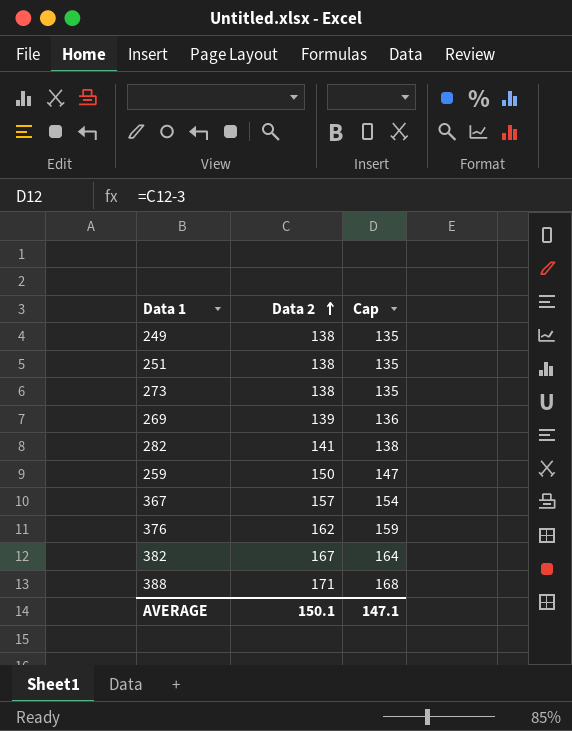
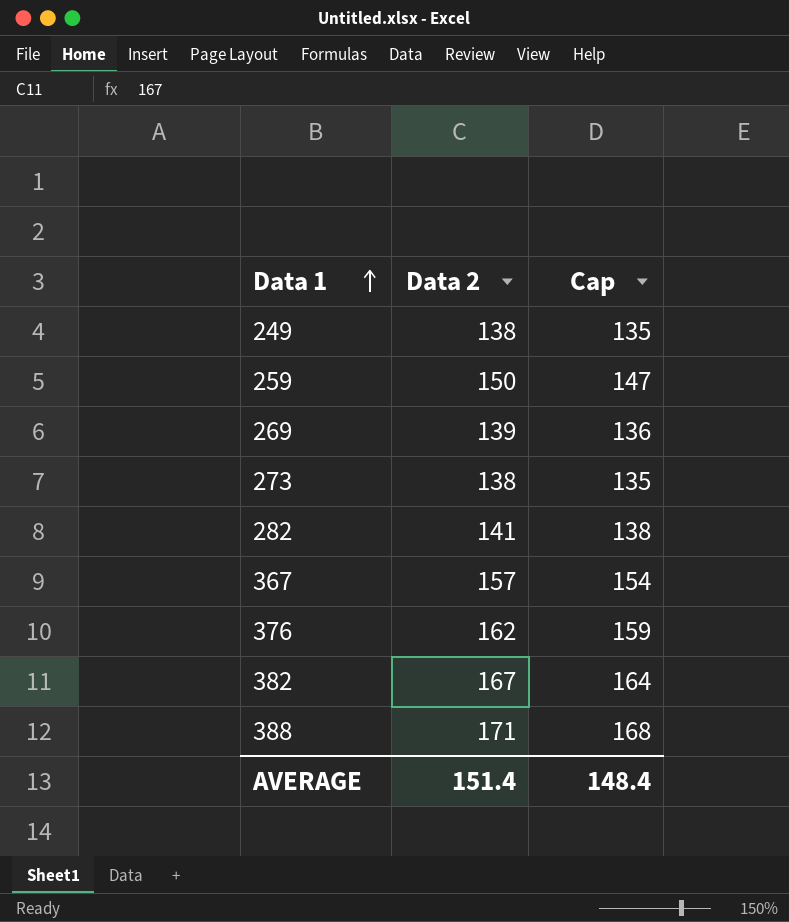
row order: Data 2 ascending -> Data 1 ascending
row 251: 138 | 135 -> none
AVERAGE | Data 2: 150.1 -> 151.4
AVERAGE | Cap: 147.1 -> 148.4

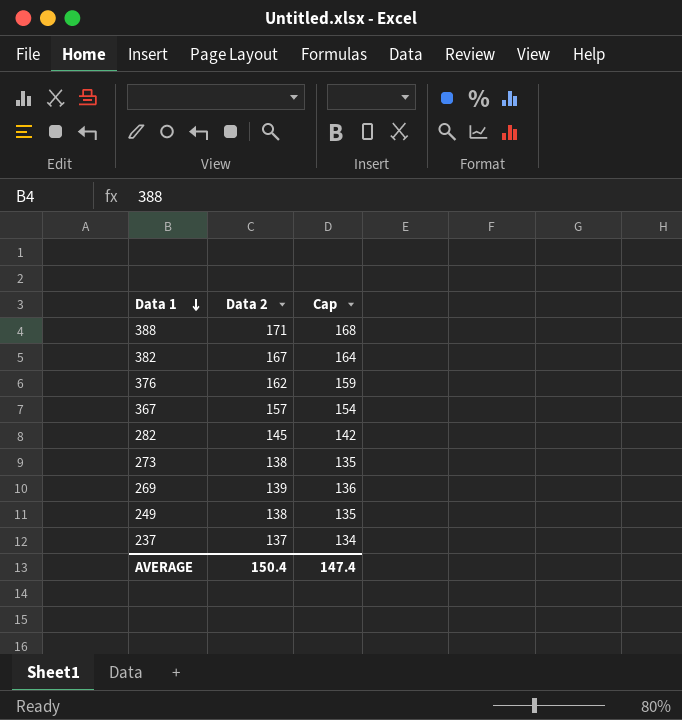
row order: Data 1 ascending -> Data 1 descending
row 259: 150 | 147 -> none
282 | Data 2: 141 -> 145
282 | Cap: 138 -> 142
row 237: none -> 137 | 134
AVERAGE | Data 2: 151.4 -> 150.4
AVERAGE | Cap: 148.4 -> 147.4

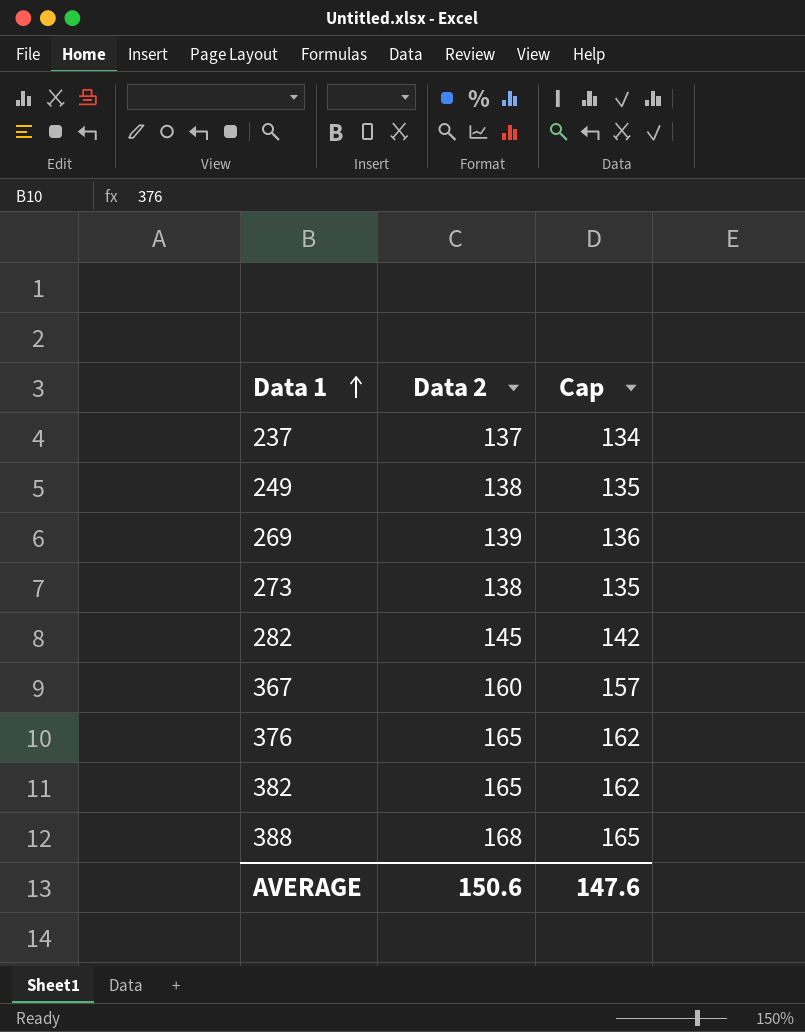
row order: Data 1 descending -> Data 1 ascending
367 | Data 2: 157 -> 160
367 | Cap: 154 -> 157
376 | Data 2: 162 -> 165
376 | Cap: 159 -> 162
382 | Data 2: 167 -> 165
382 | Cap: 164 -> 162
388 | Data 2: 171 -> 168
388 | Cap: 168 -> 165
AVERAGE | Data 2: 150.4 -> 150.6
AVERAGE | Cap: 147.4 -> 147.6

